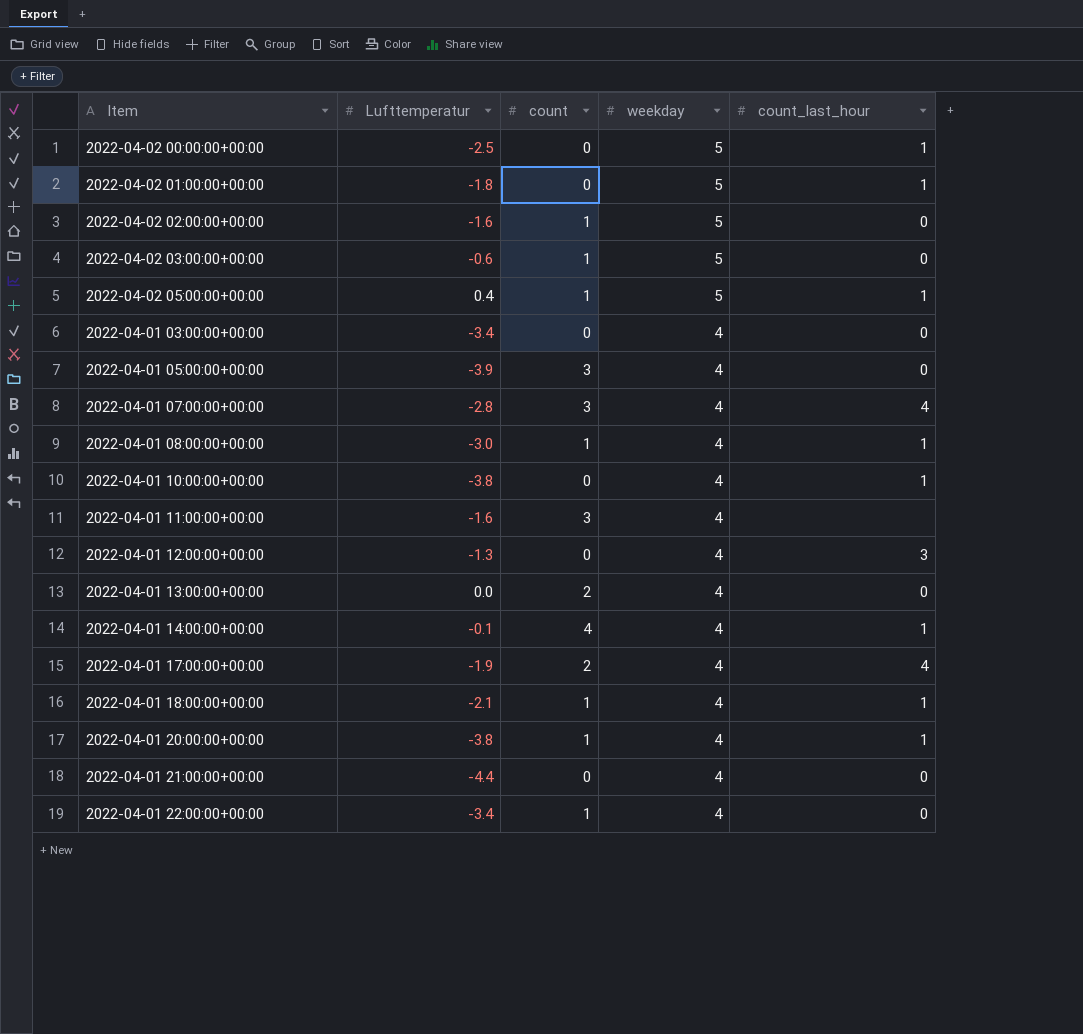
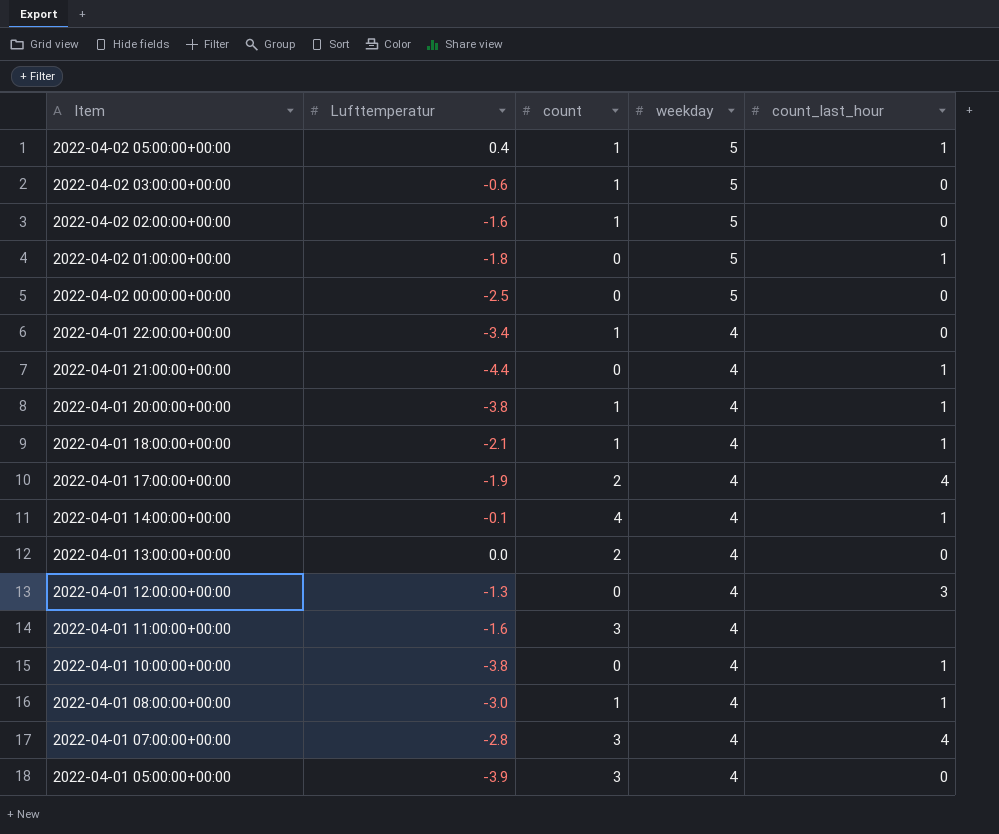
row order: weekday descending -> Item descending
row 2022-04-01 03:00:00+00:00: -3.4 | 0 | 4 | 0 -> none
2022-04-02 00:00:00+00:00 | count_last_hour: 1 -> 0
2022-04-01 21:00:00+00:00 | count_last_hour: 0 -> 1

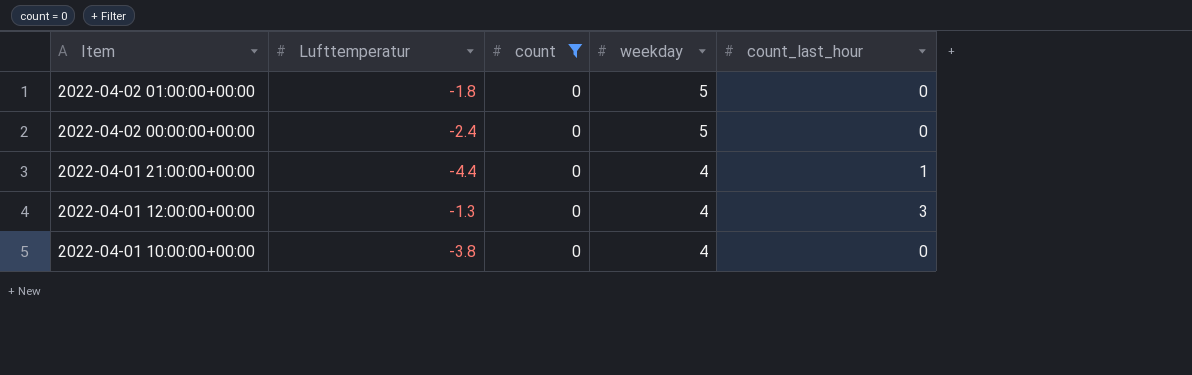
filter: none -> count = 0
2022-04-02 01:00:00+00:00 | count_last_hour: 1 -> 0
2022-04-02 00:00:00+00:00 | Lufttemperatur: -2.5 -> -2.4
2022-04-01 10:00:00+00:00 | count_last_hour: 1 -> 0

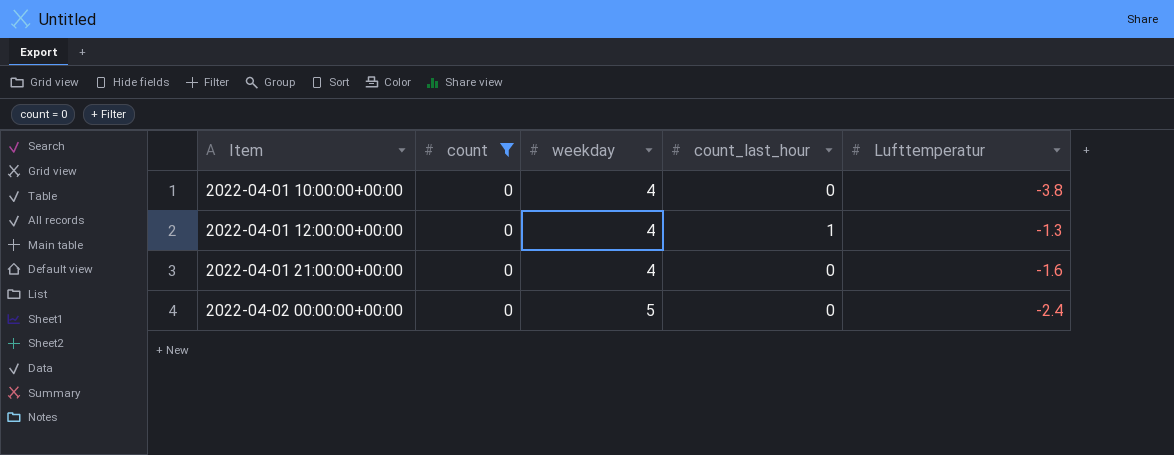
row order: Item descending -> Item ascending
column Lufttemperatur | position: 2 -> 5
row 2022-04-02 01:00:00+00:00: -1.8 | 0 | 5 | 0 -> none
2022-04-01 12:00:00+00:00 | count_last_hour: 3 -> 1
2022-04-01 21:00:00+00:00 | count_last_hour: 1 -> 0
2022-04-01 21:00:00+00:00 | Lufttemperatur: -4.4 -> -1.6

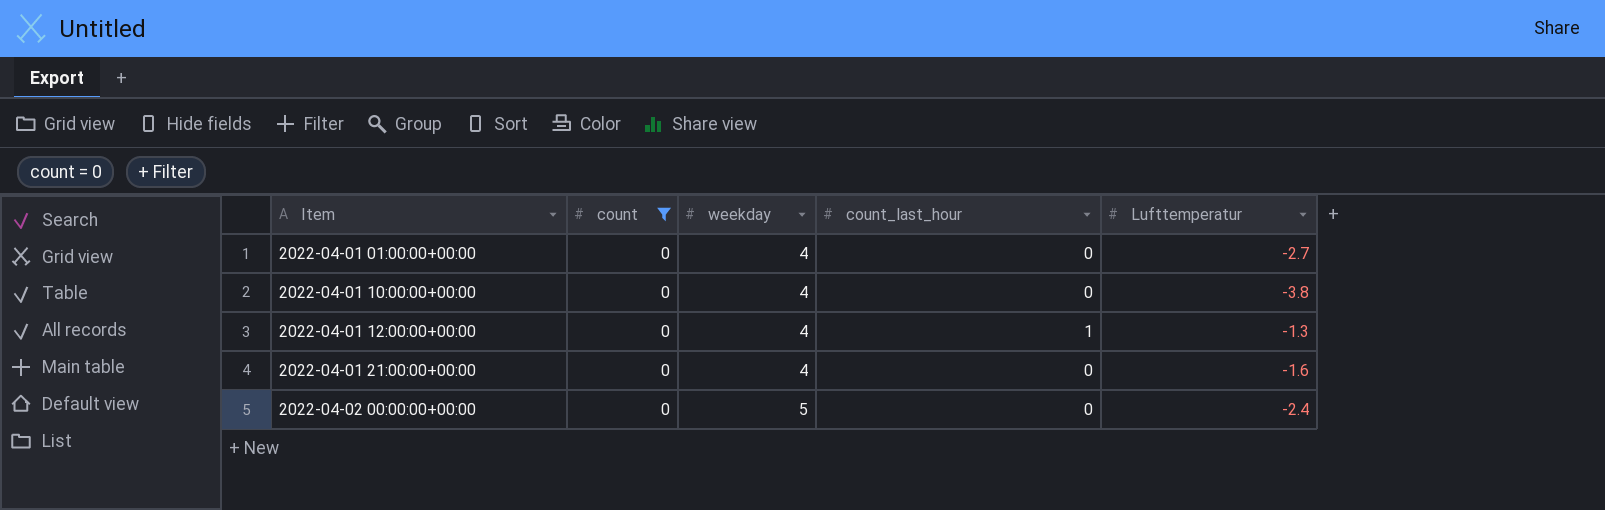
row 2022-04-01 01:00:00+00:00: none -> 0 | 4 | 0 | -2.7

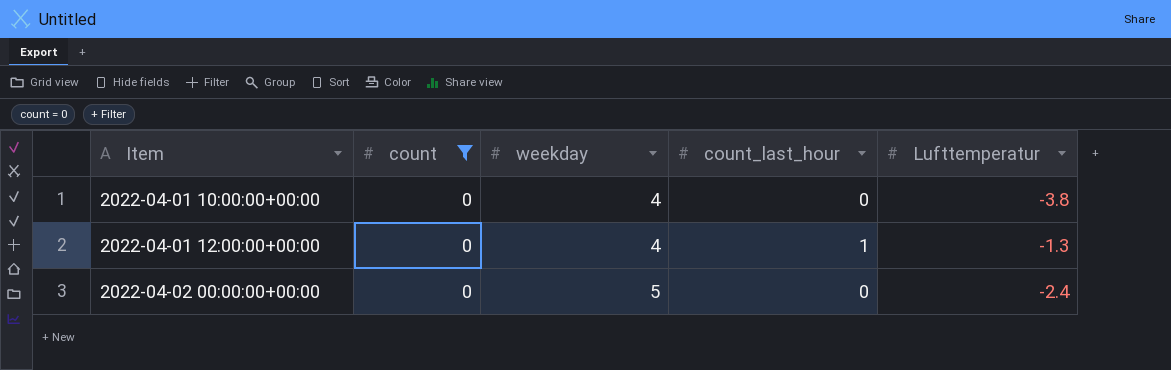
row 2022-04-01 01:00:00+00:00: 0 | 4 | 0 | -2.7 -> none
row 2022-04-01 21:00:00+00:00: 0 | 4 | 0 | -1.6 -> none

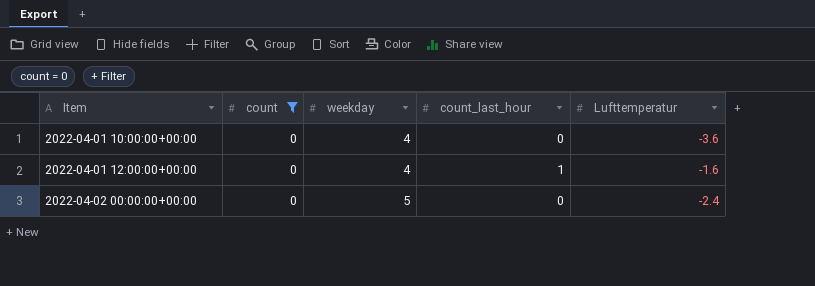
2022-04-01 10:00:00+00:00 | Lufttemperatur: -3.8 -> -3.6
2022-04-01 12:00:00+00:00 | Lufttemperatur: -1.3 -> -1.6

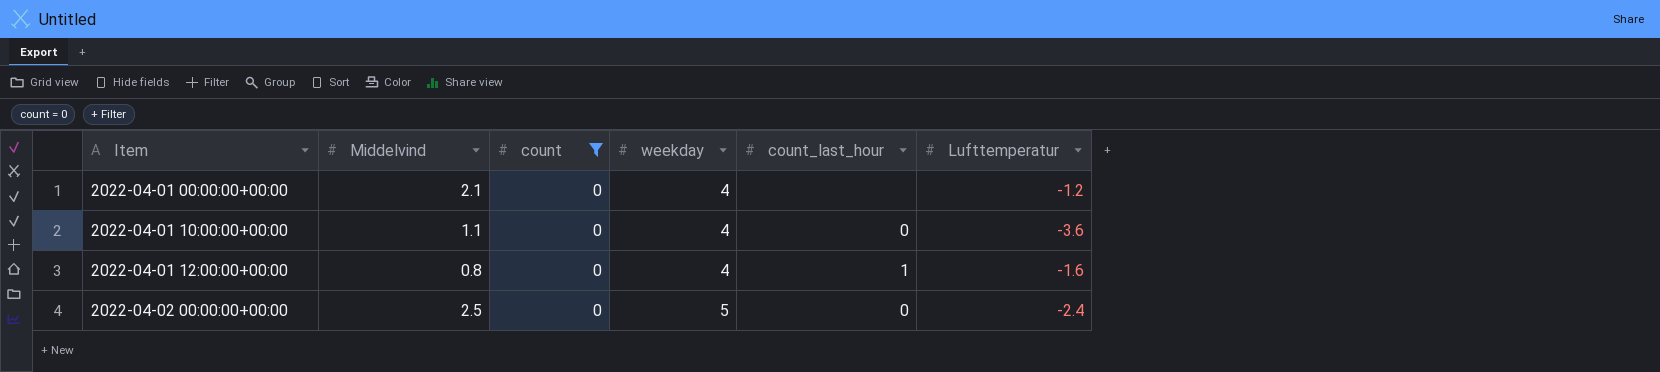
column Middelvind | position: none -> 2
row 2022-04-01 00:00:00+00:00: none -> 2.1 | 0 | 4 | none | -1.2

